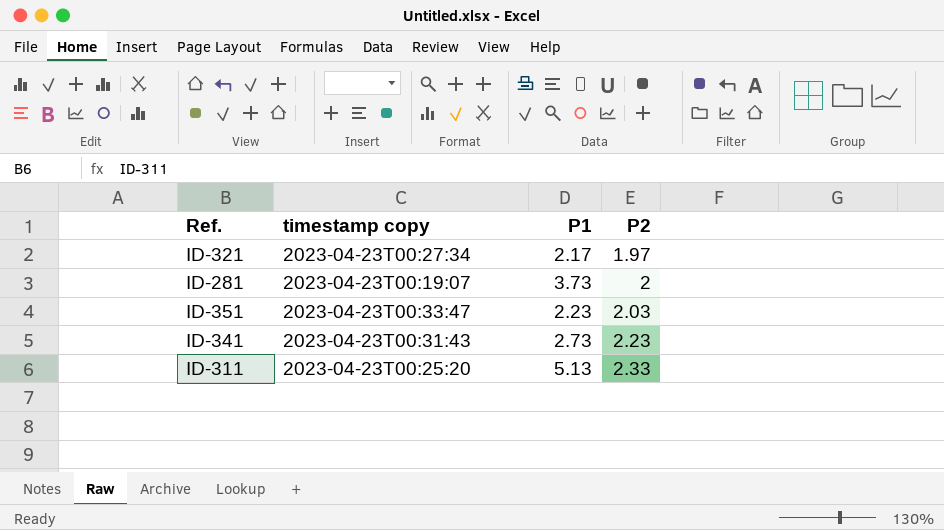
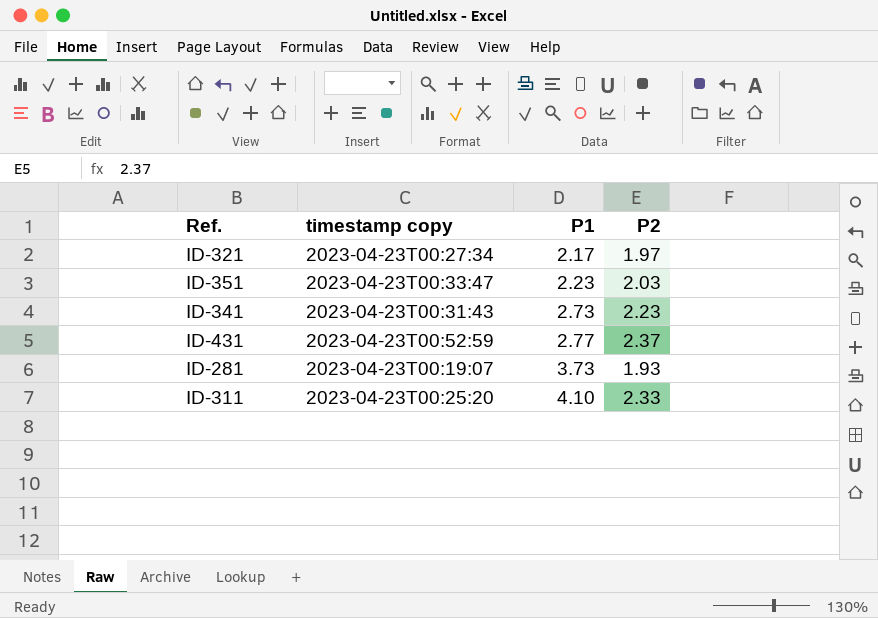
row order: P2 ascending -> P1 ascending
row ID-431: none -> 2023-04-23T00:52:59 | 2.77 | 2.37
ID-281 | P2: 2 -> 1.93
ID-311 | P1: 5.13 -> 4.10

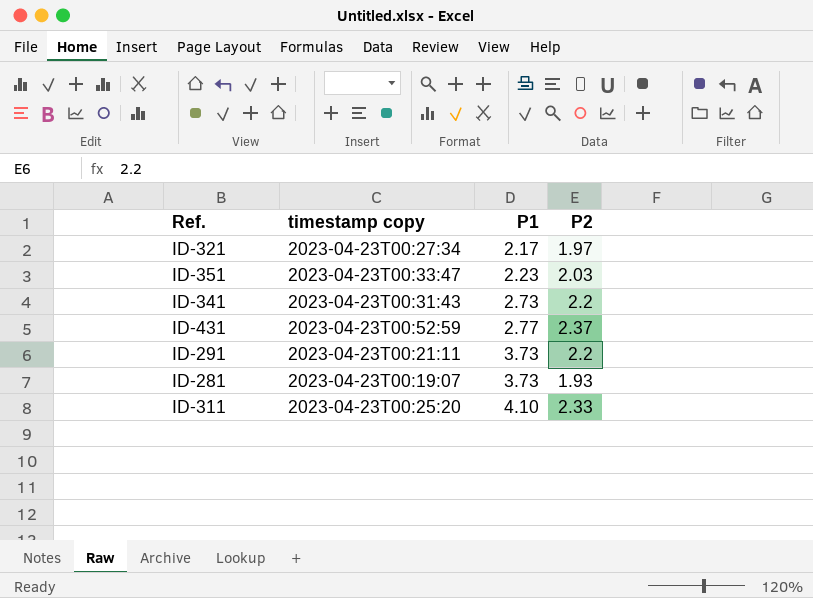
ID-341 | P2: 2.23 -> 2.2
row ID-291: none -> 2023-04-23T00:21:11 | 3.73 | 2.2

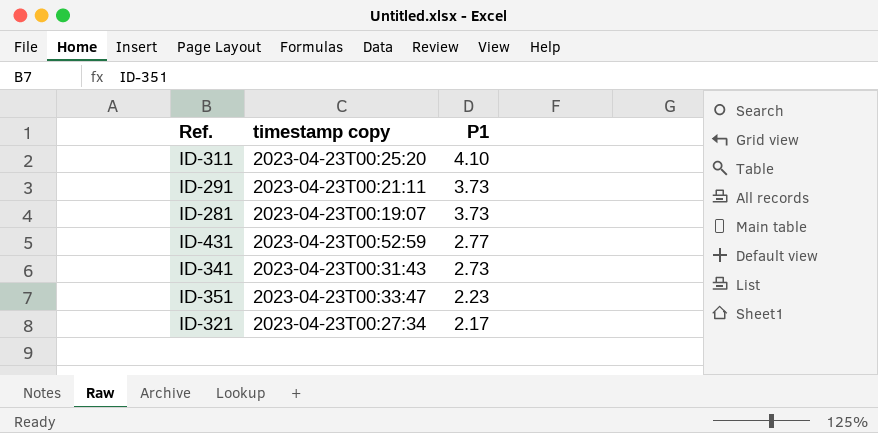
row order: P1 ascending -> P1 descending
column P2 | position: 4 -> none

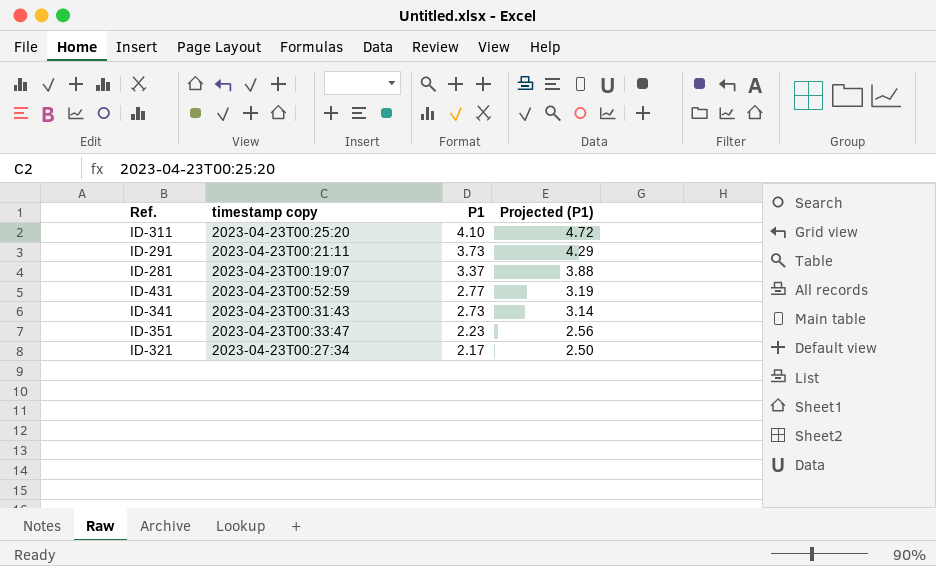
column Projected (P1) | formula: none -> [P1] * 1.15
ID-281 | P1: 3.73 -> 3.37

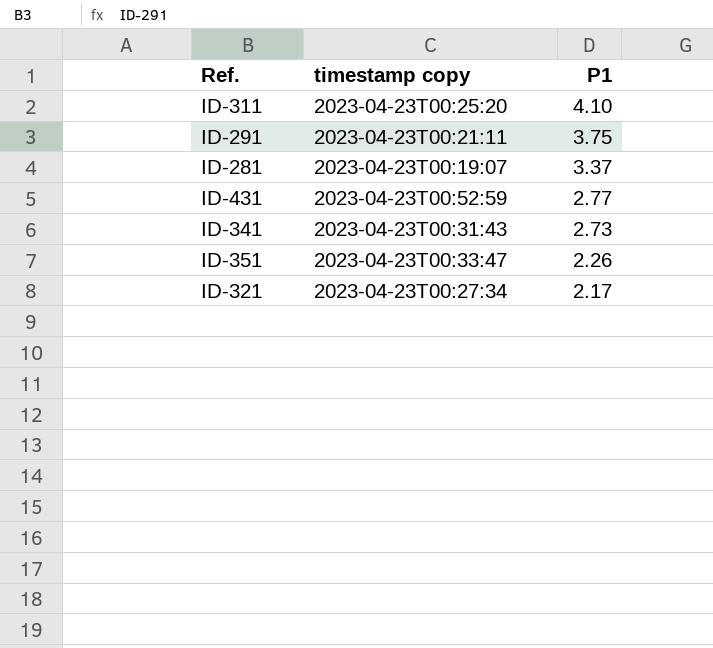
column Projected (P1) | formula: [P1] * 1.15 -> none
ID-291 | P1: 3.73 -> 3.75
ID-351 | P1: 2.23 -> 2.26

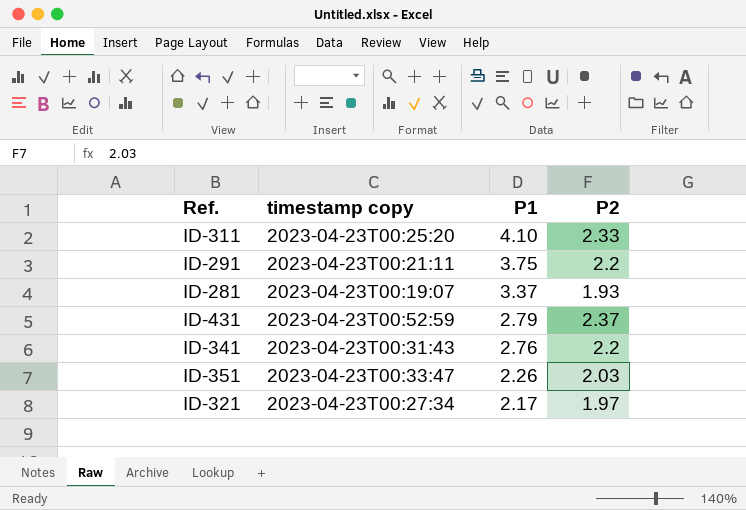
column P2 | position: none -> 4
ID-431 | P1: 2.77 -> 2.79
ID-341 | P1: 2.73 -> 2.76

